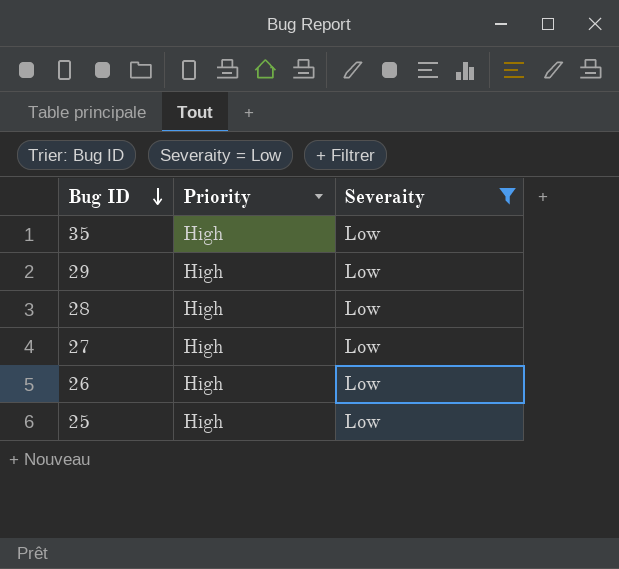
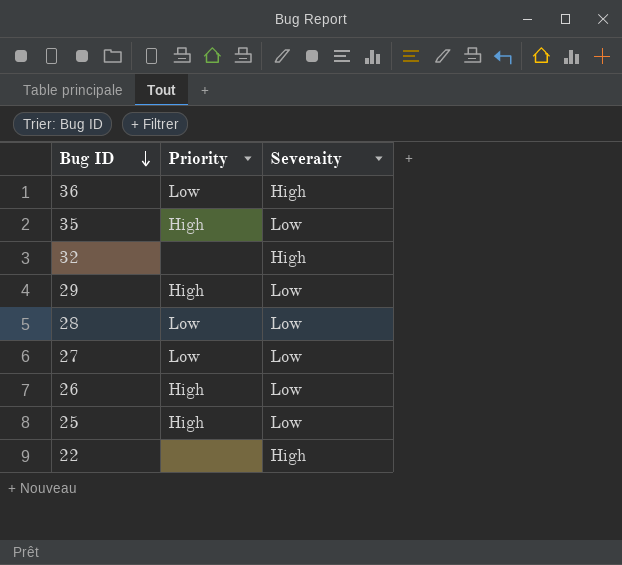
filter: Severaity = Low -> none
28 | Priority: High -> Low
27 | Priority: High -> Low

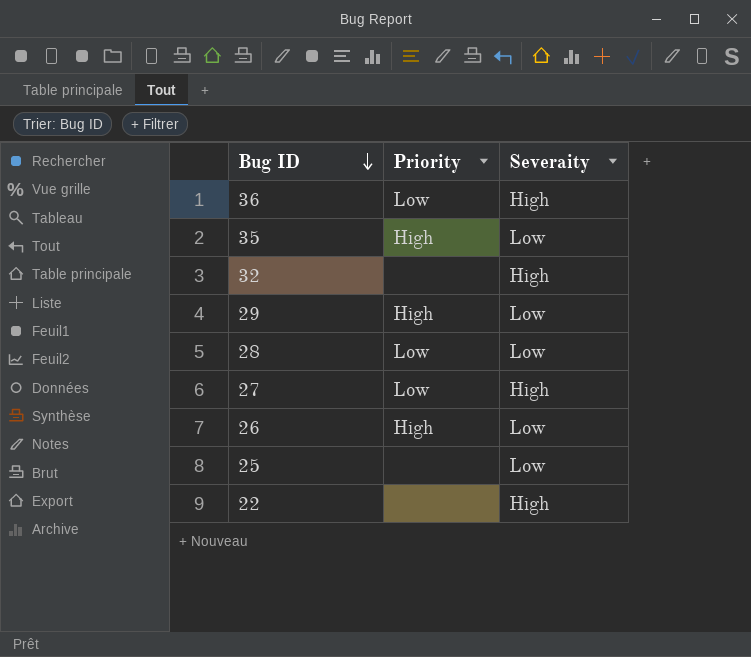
27 | Severaity: Low -> High
25 | Priority: High -> none

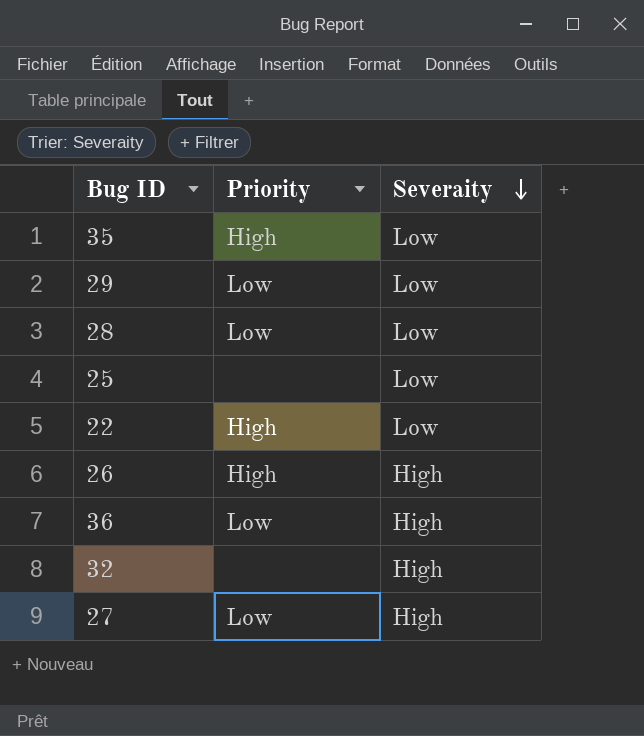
row order: Bug ID descending -> Severaity descending
29 | Priority: High -> Low
22 | Priority: none -> High
22 | Severaity: High -> Low
26 | Severaity: Low -> High

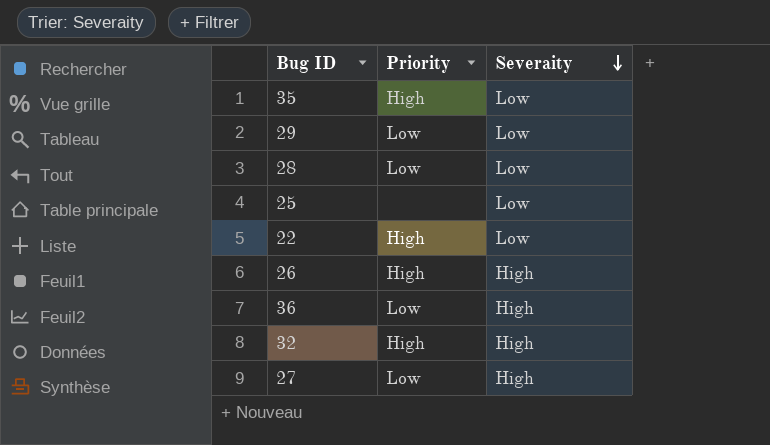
32 | Priority: none -> High

